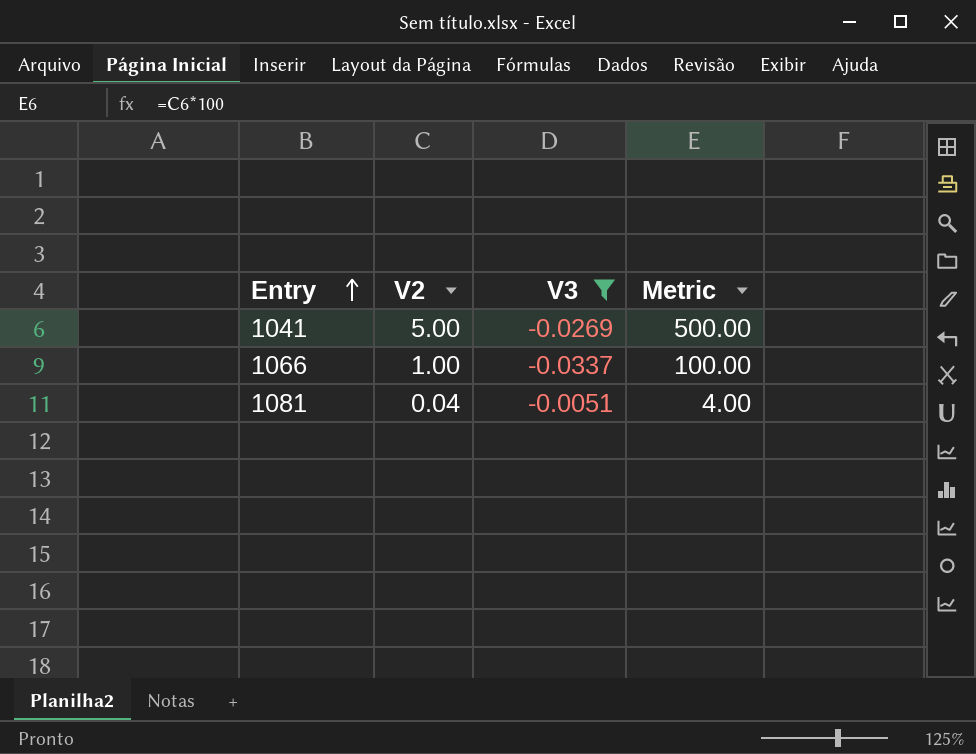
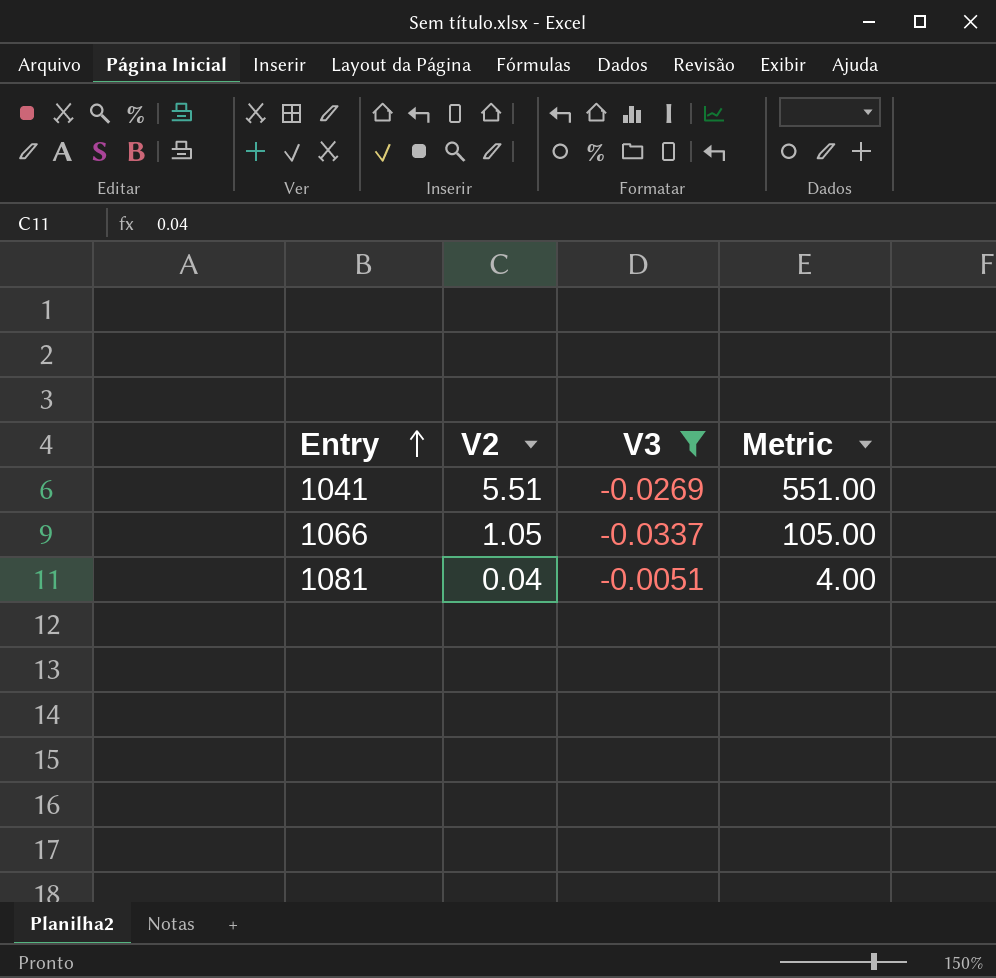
1041 | V2: 5.00 -> 5.51
1041 | Metric: 500.00 -> 551.00
1066 | V2: 1.00 -> 1.05
1066 | Metric: 100.00 -> 105.00

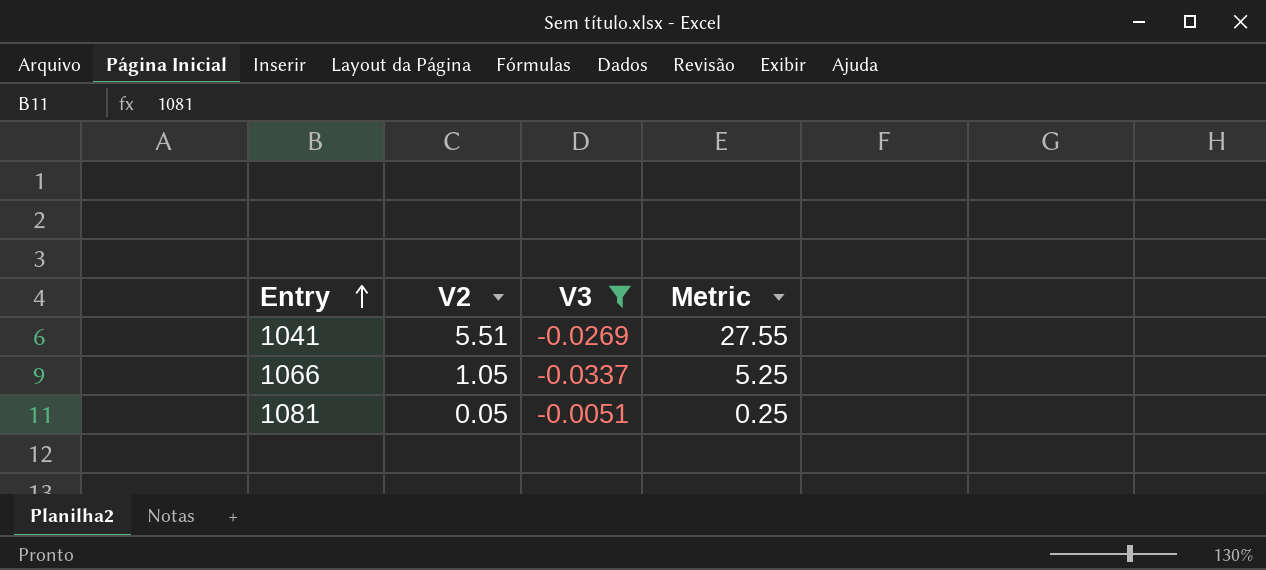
column Metric | formula: [V2] * 100 -> [V2] * 5
1081 | V2: 0.04 -> 0.05

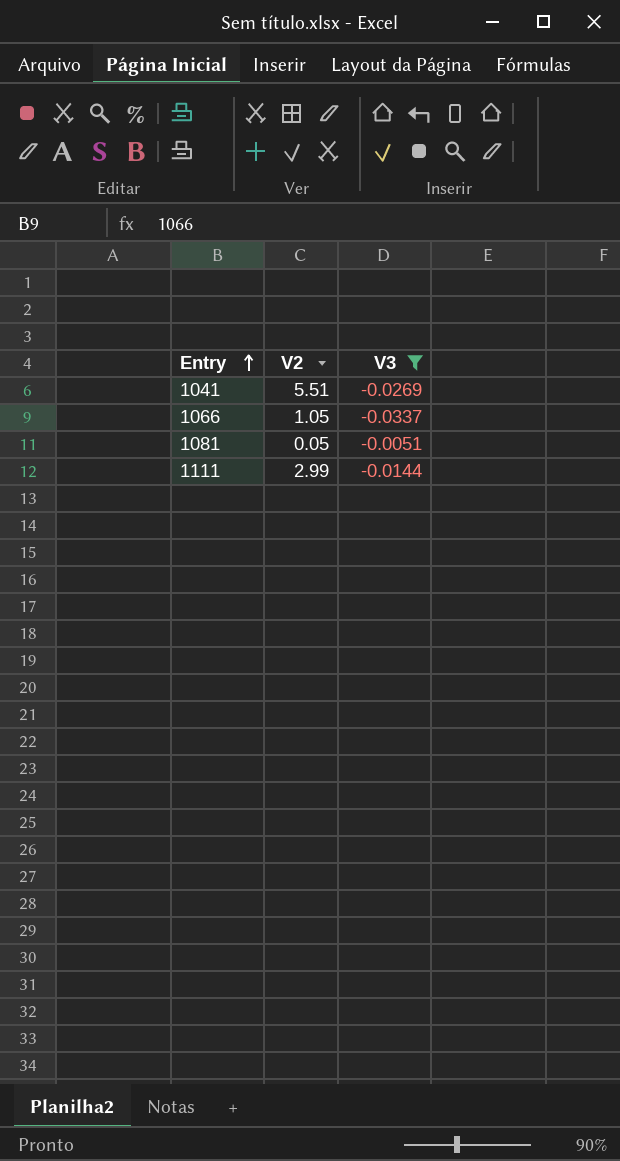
column Metric | formula: [V2] * 5 -> none
row 1111: none -> 2.99 | -0.0144

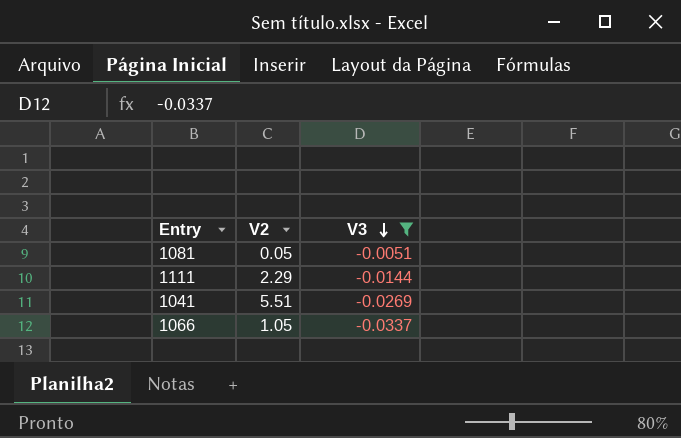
row order: Entry ascending -> V3 descending
1111 | V2: 2.99 -> 2.29

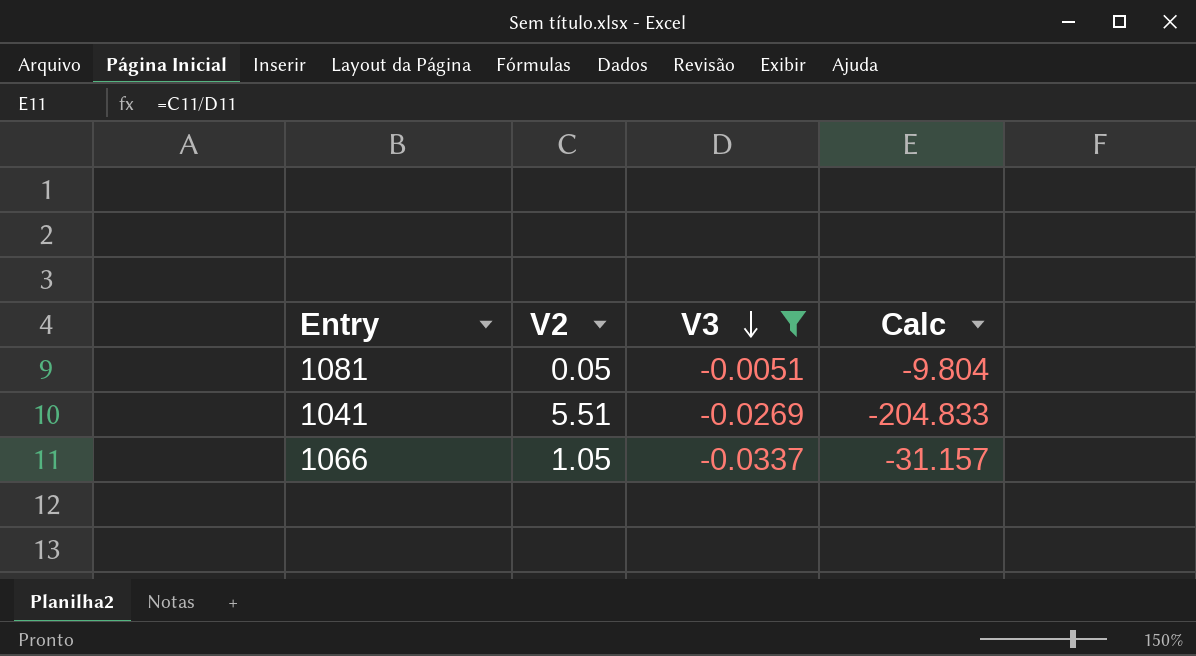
column Calc | formula: none -> [V2] / [V3]
row 1111: 2.29 | -0.0144 -> none

